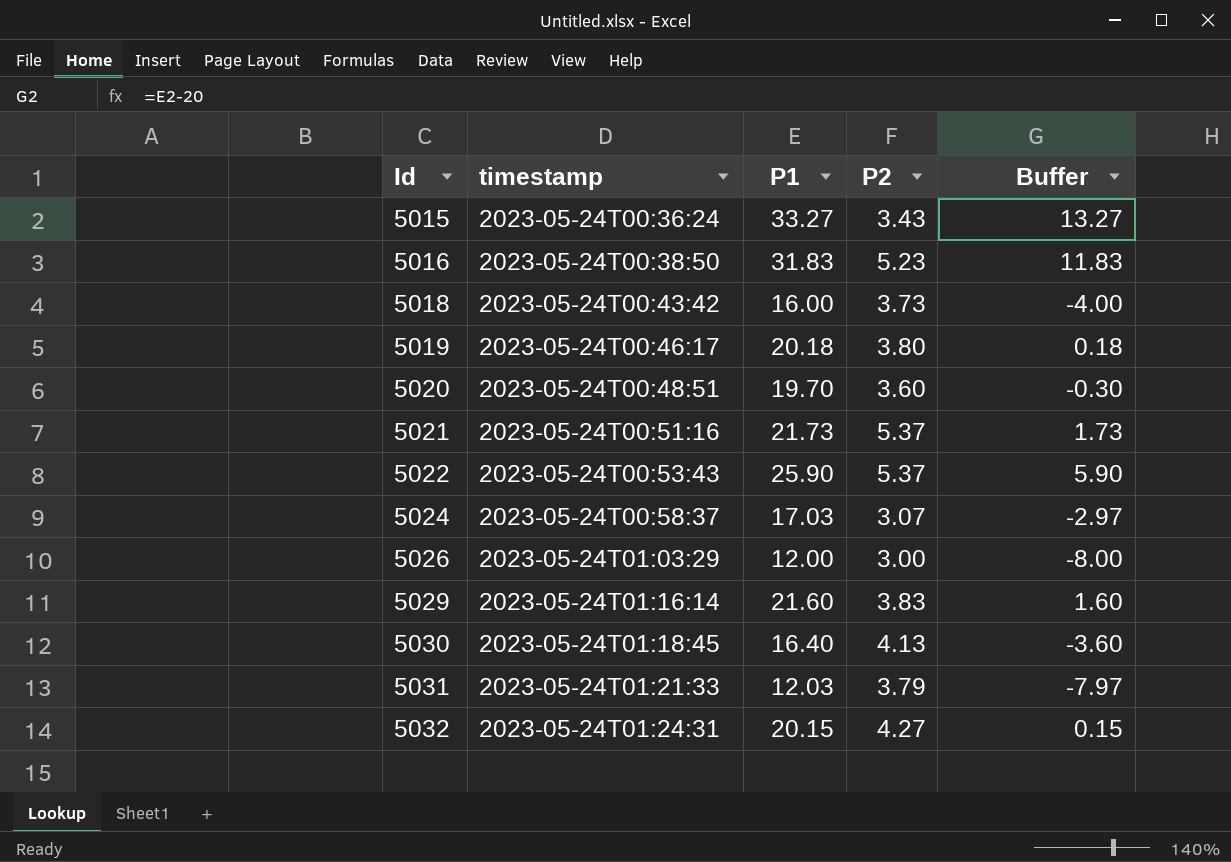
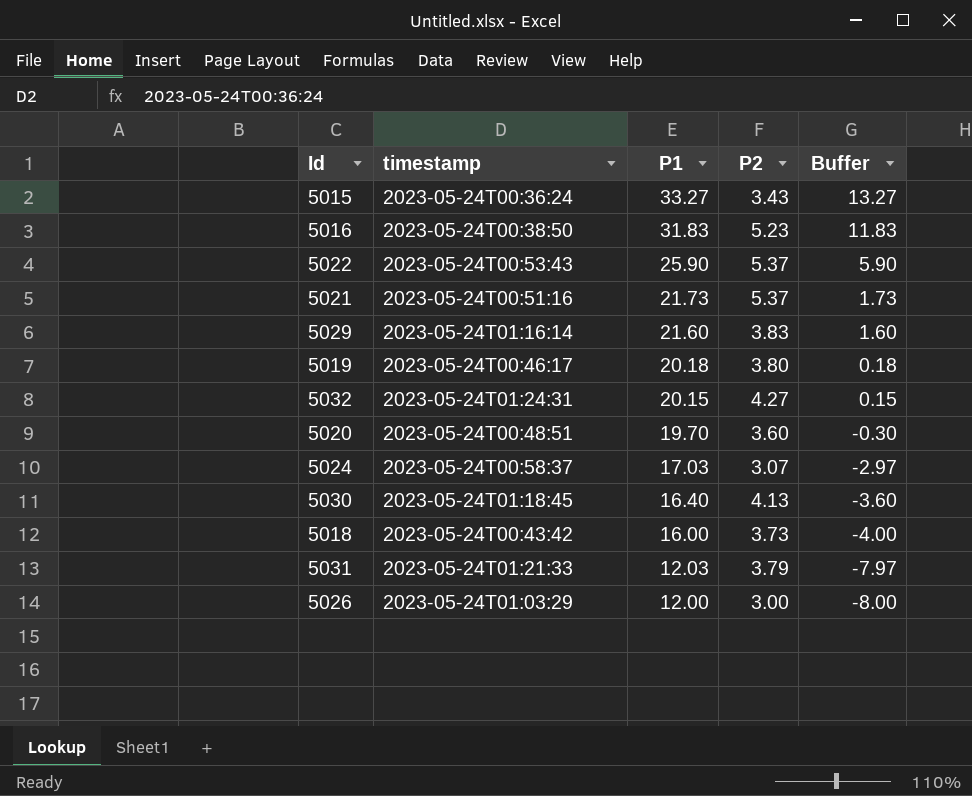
row order: Id ascending -> P1 descending

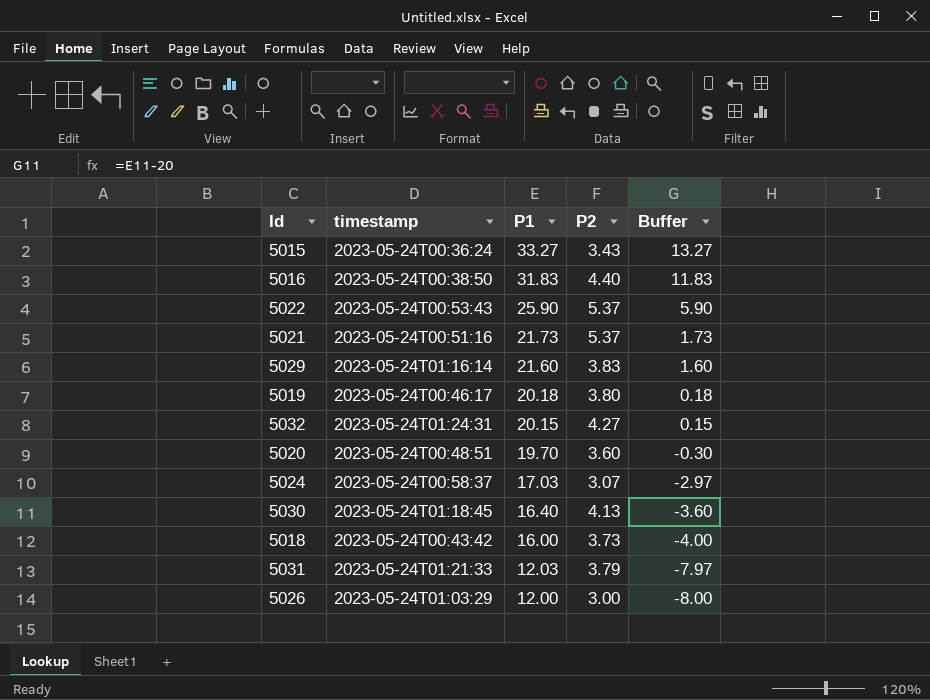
5016 | P2: 5.23 -> 4.40

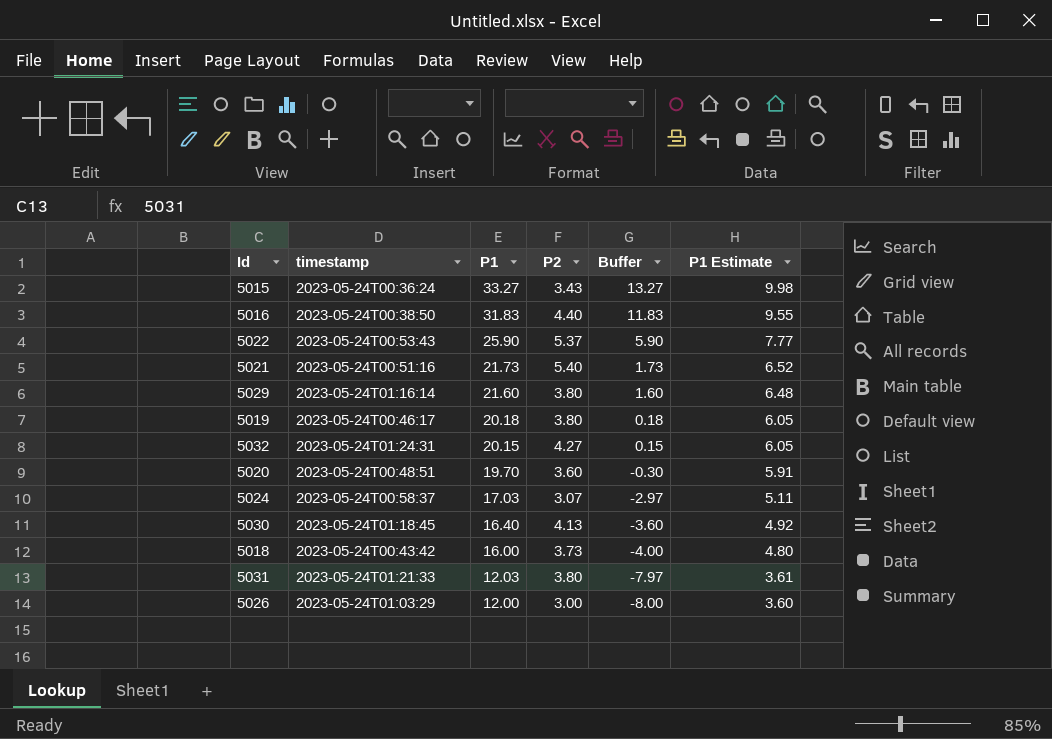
column P1 Estimate | formula: none -> [P1] * 0.3
5021 | P2: 5.37 -> 5.40
5029 | P2: 3.83 -> 3.80
5031 | P2: 3.79 -> 3.80

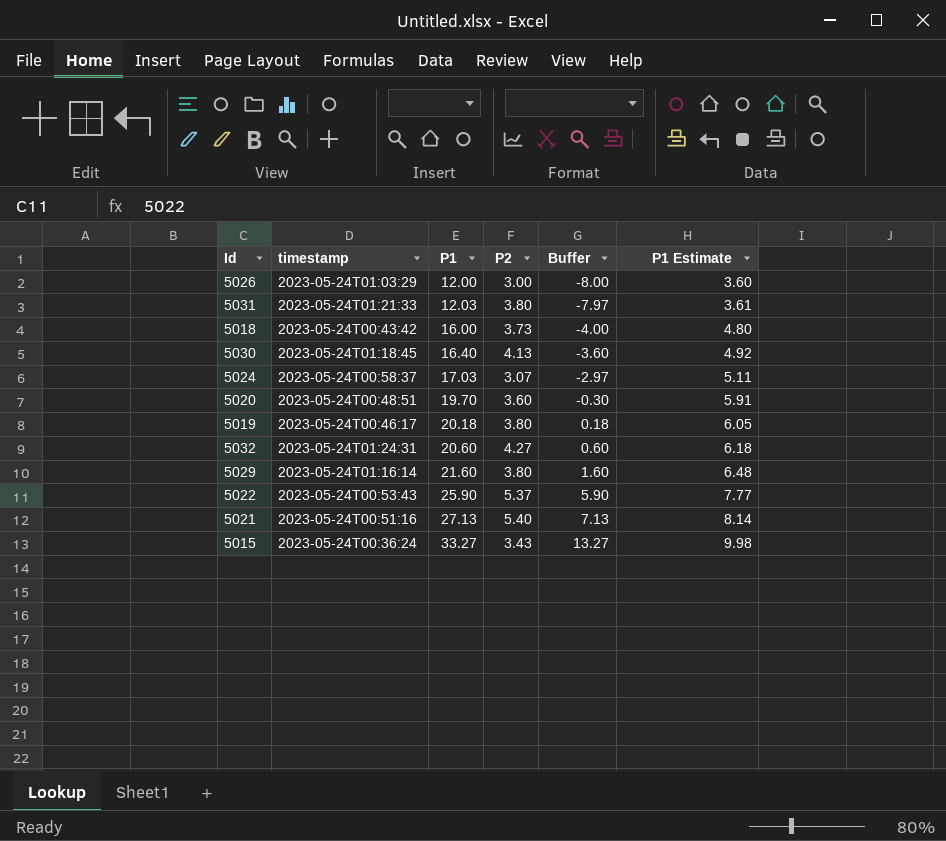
row order: P1 descending -> P1 ascending
row 5016: 2023-05-24T00:38:50 | 31.83 | 4.40 | 11.83 | 9.55 -> none
5032 | P1: 20.15 -> 20.60
5032 | Buffer: 0.15 -> 0.60
5032 | P1 Estimate: 6.05 -> 6.18
5021 | P1: 21.73 -> 27.13
5021 | Buffer: 1.73 -> 7.13
5021 | P1 Estimate: 6.52 -> 8.14

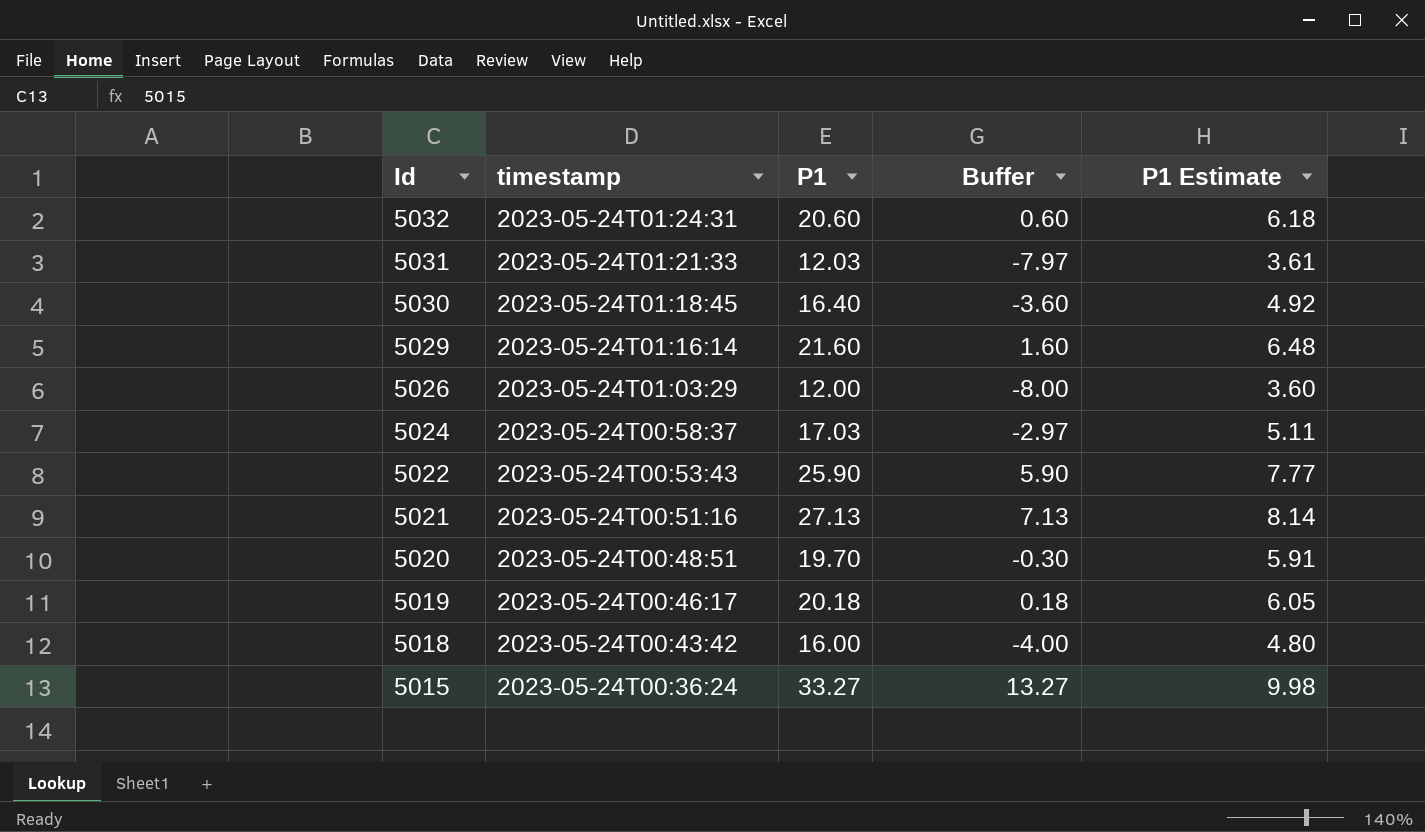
row order: P1 ascending -> Id descending
column P2 | position: 4 -> none

